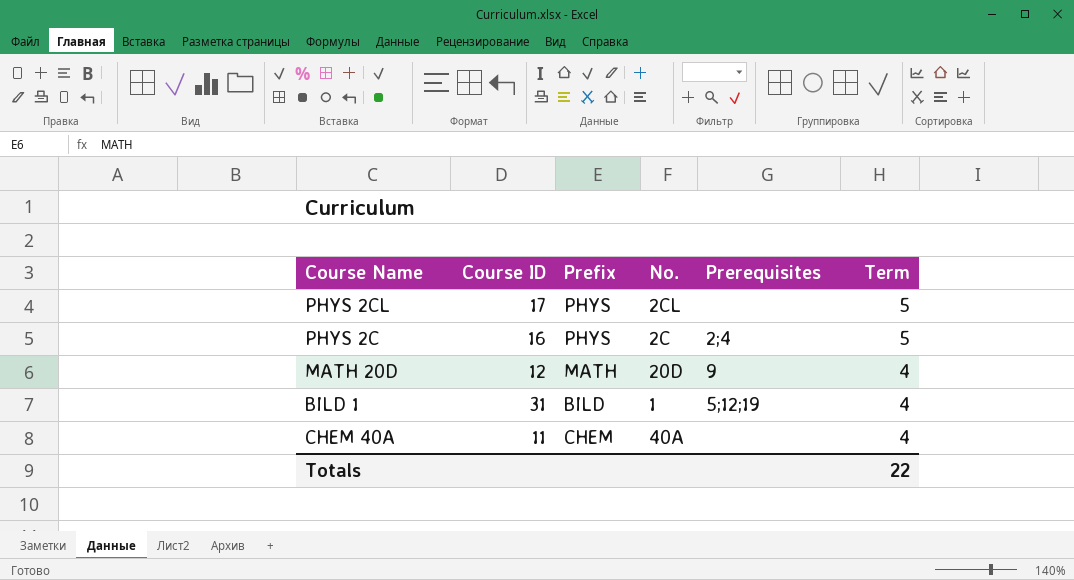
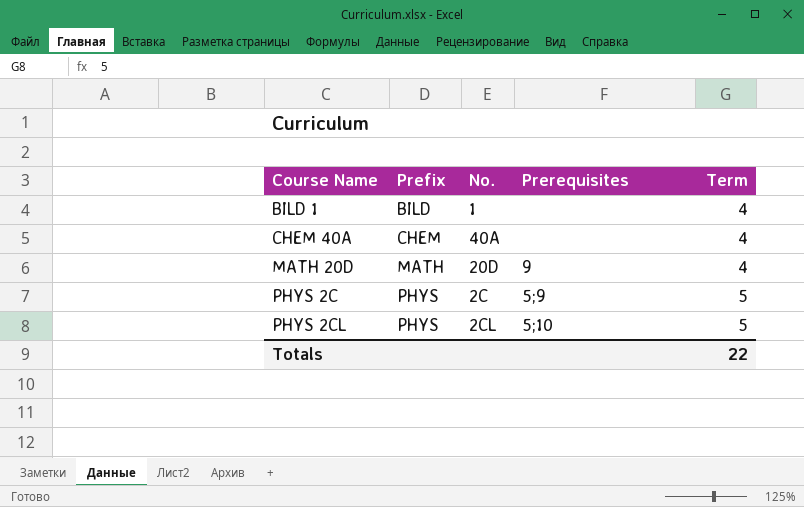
row order: Term descending -> Course Name ascending
column Course ID | position: 2 -> none
BILD 1 | Prerequisites: 5;12;19 -> none
PHYS 2C | Prerequisites: 2;4 -> 5;9
PHYS 2CL | Prerequisites: none -> 5;10

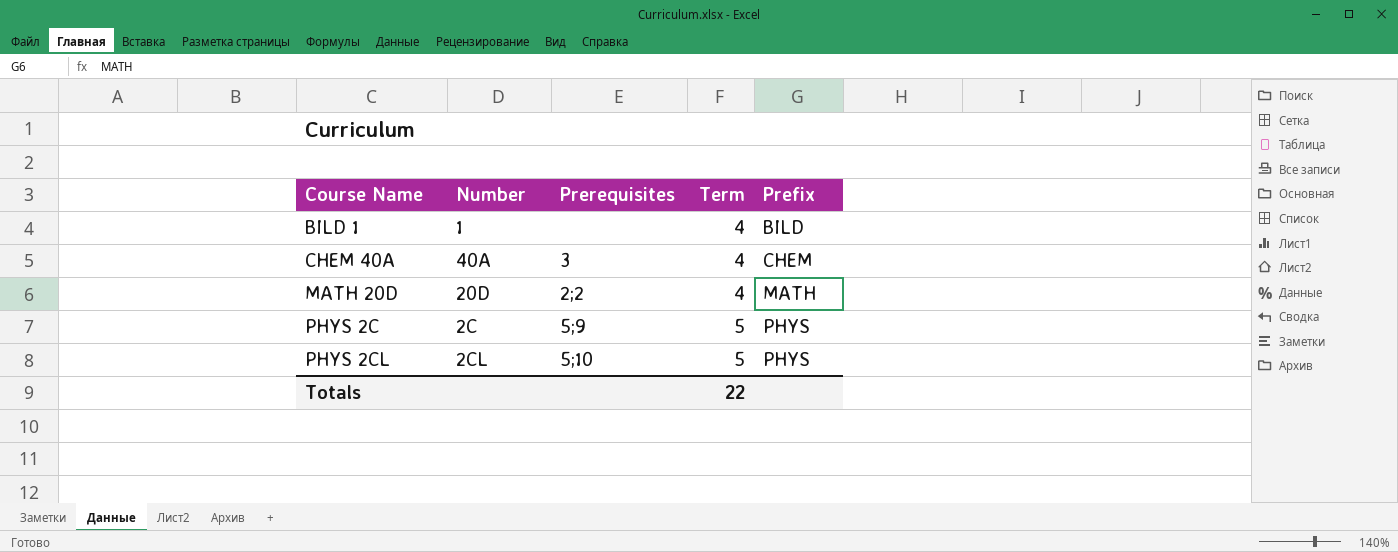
column name: No. -> Number
column Prefix | position: 2 -> 5
CHEM 40A | Prerequisites: none -> 3
MATH 20D | Prerequisites: 9 -> 2;2

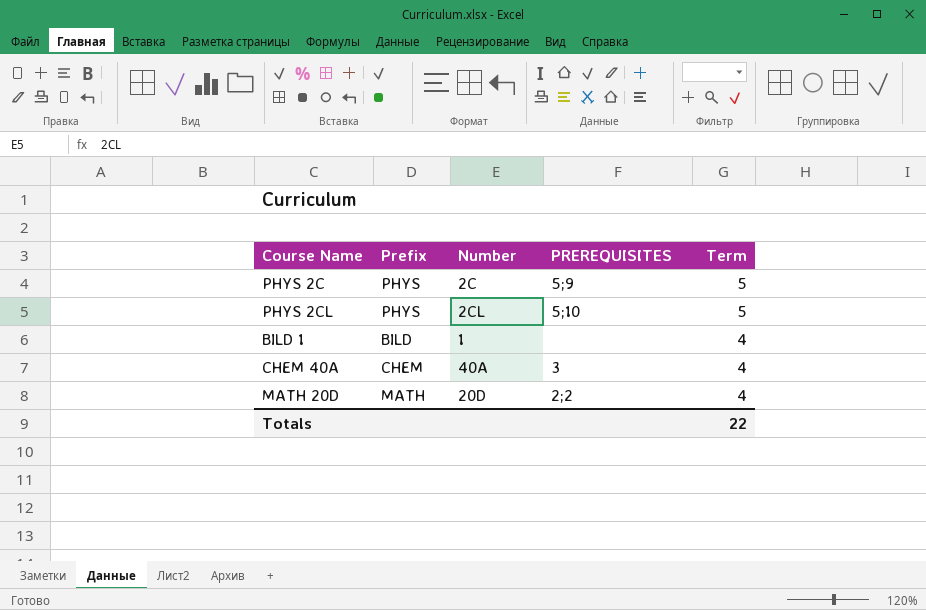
row order: Course Name ascending -> Term descending
column Prefix | position: 5 -> 2
column name: Prerequisites -> PREREQUISITES

